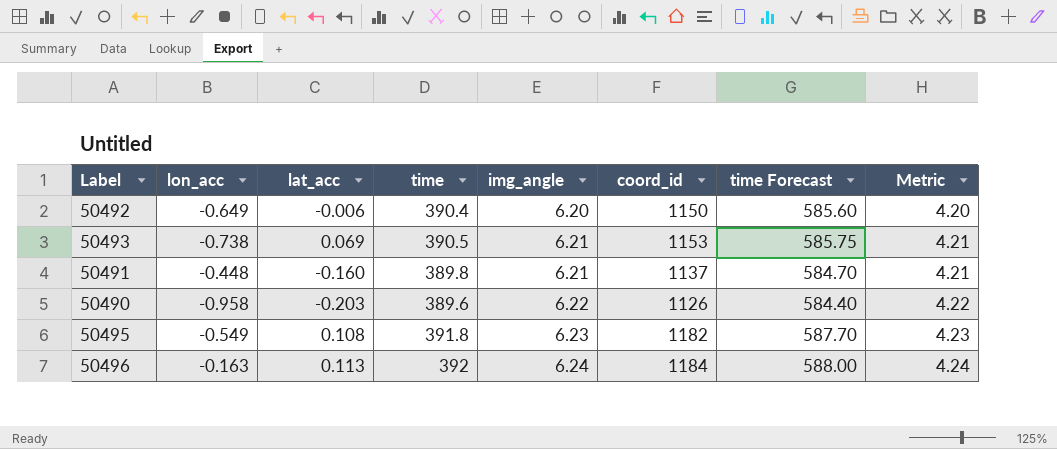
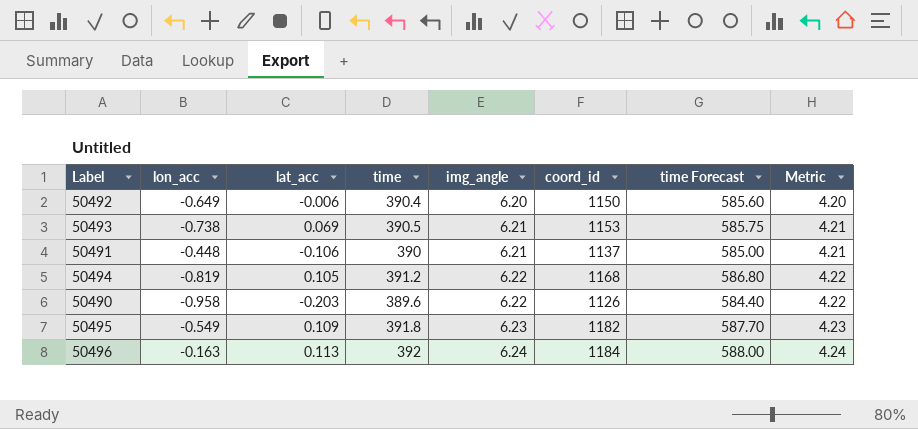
50491 | lat_acc: -0.160 -> -0.106
50491 | time: 389.8 -> 390
50491 | time Forecast: 584.70 -> 585.00
row 50494: none -> -0.819 | 0.105 | 391.2 | 6.22 | 1168 | 586.80 | 4.22
50495 | lat_acc: 0.108 -> 0.109

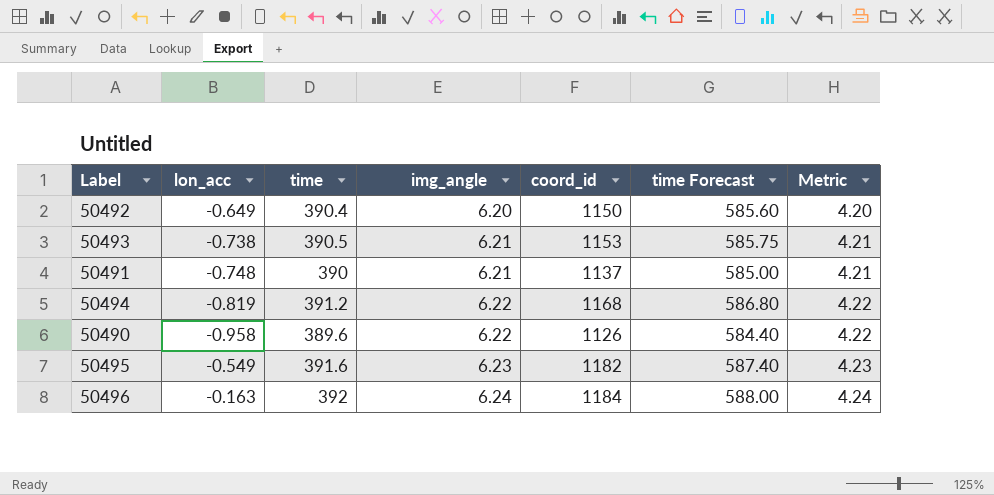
column lat_acc | position: 3 -> none
50491 | lon_acc: -0.448 -> -0.748
50495 | time: 391.8 -> 391.6
50495 | time Forecast: 587.70 -> 587.40

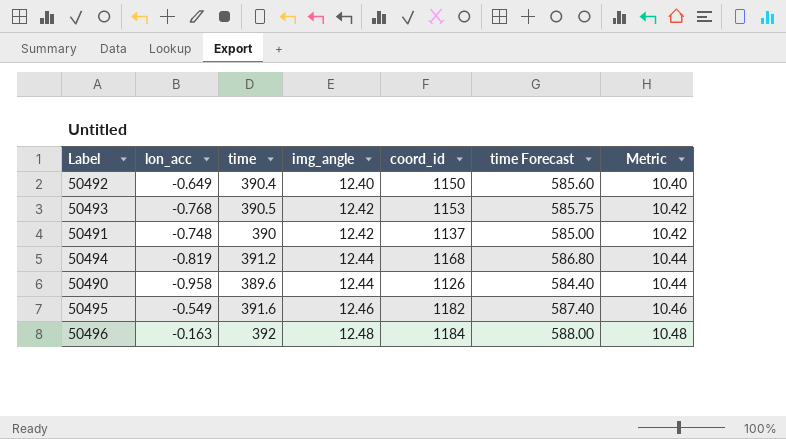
50492 | img_angle: 6.20 -> 12.40
50492 | Metric: 4.20 -> 10.40
50493 | lon_acc: -0.738 -> -0.768
50493 | img_angle: 6.21 -> 12.42
50493 | Metric: 4.21 -> 10.42
50491 | img_angle: 6.21 -> 12.42
50491 | Metric: 4.21 -> 10.42
50494 | img_angle: 6.22 -> 12.44
50494 | Metric: 4.22 -> 10.44
50490 | img_angle: 6.22 -> 12.44
50490 | Metric: 4.22 -> 10.44
50495 | img_angle: 6.23 -> 12.46
50495 | Metric: 4.23 -> 10.46
50496 | img_angle: 6.24 -> 12.48
50496 | Metric: 4.24 -> 10.48

